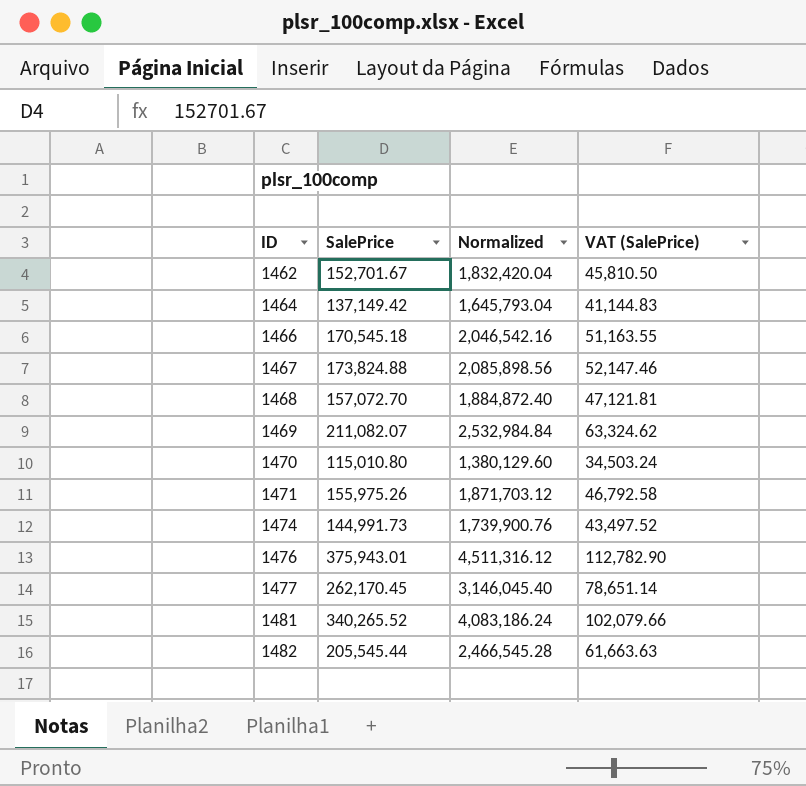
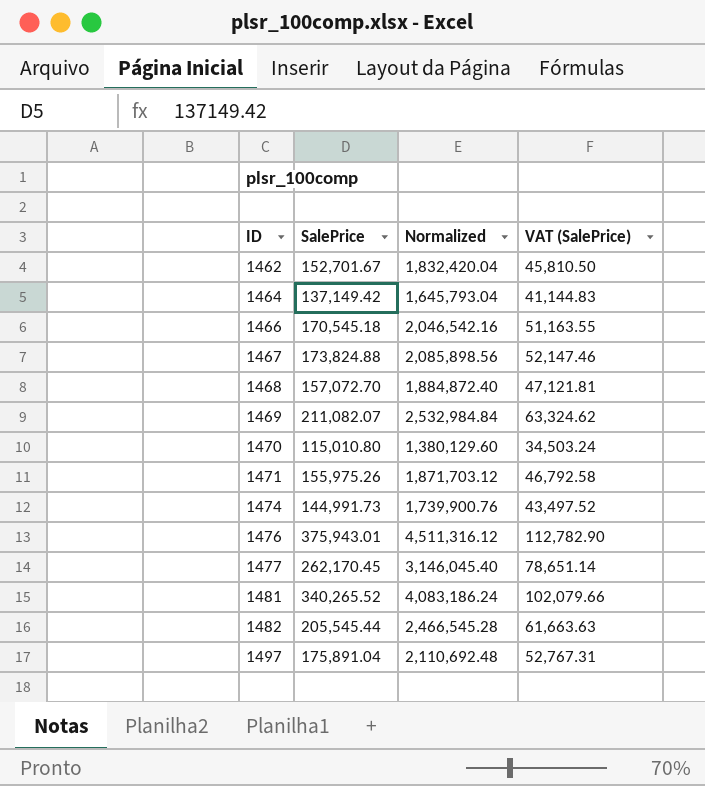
row 1497: none -> 175,891.04 | 2,110,692.48 | 52,767.31

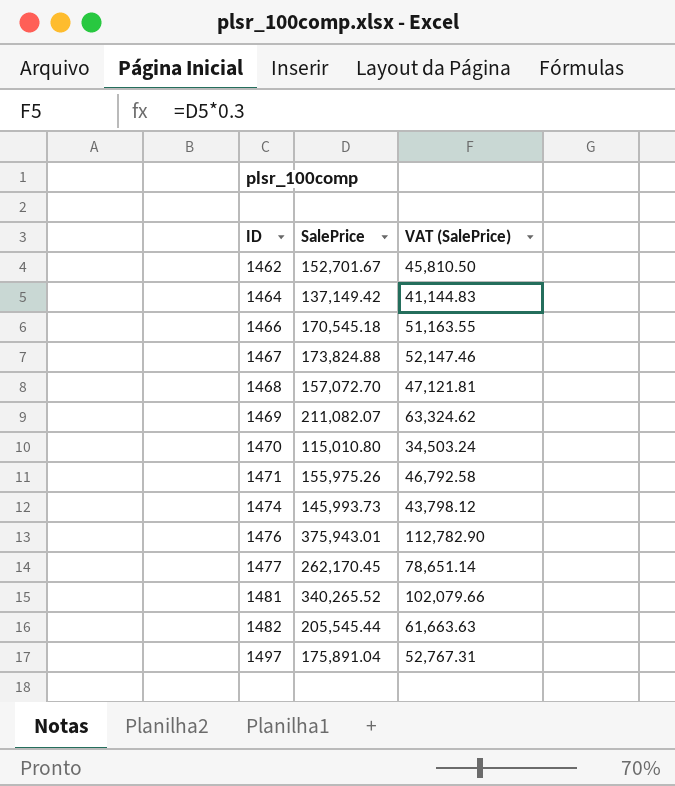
column Normalized | formula: [SalePrice] * 12 -> none
1474 | SalePrice: 144,991.73 -> 145,993.73
1474 | VAT (SalePrice): 43,497.52 -> 43,798.12

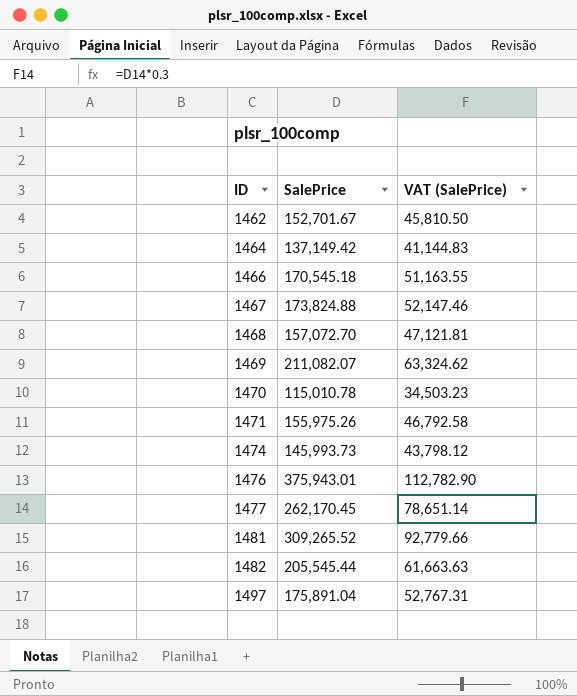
1470 | SalePrice: 115,010.80 -> 115,010.78
1470 | VAT (SalePrice): 34,503.24 -> 34,503.23
1481 | SalePrice: 340,265.52 -> 309,265.52
1481 | VAT (SalePrice): 102,079.66 -> 92,779.66

